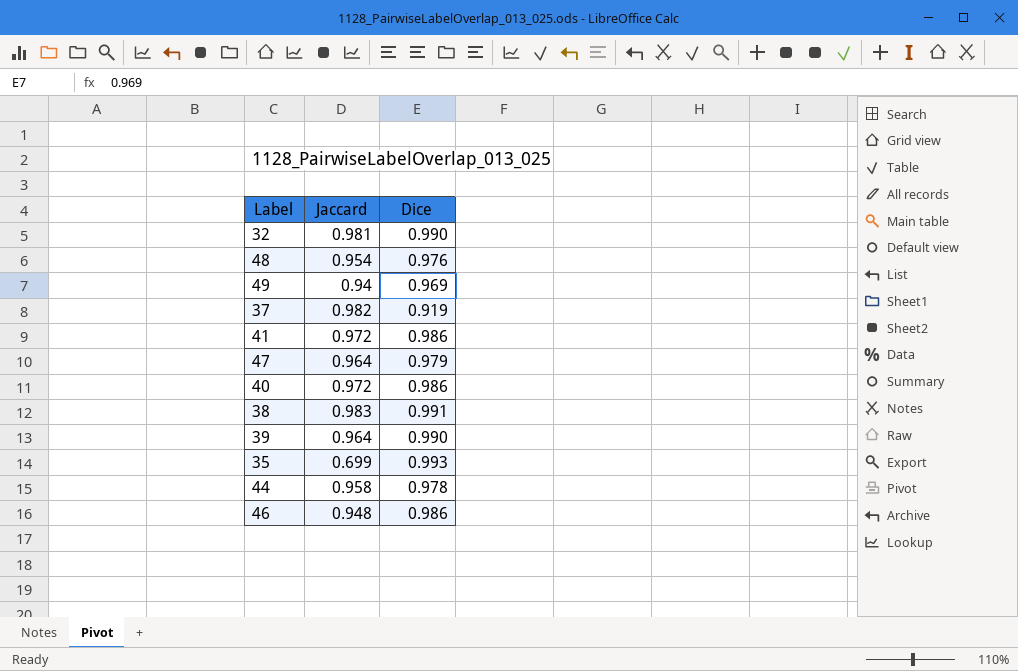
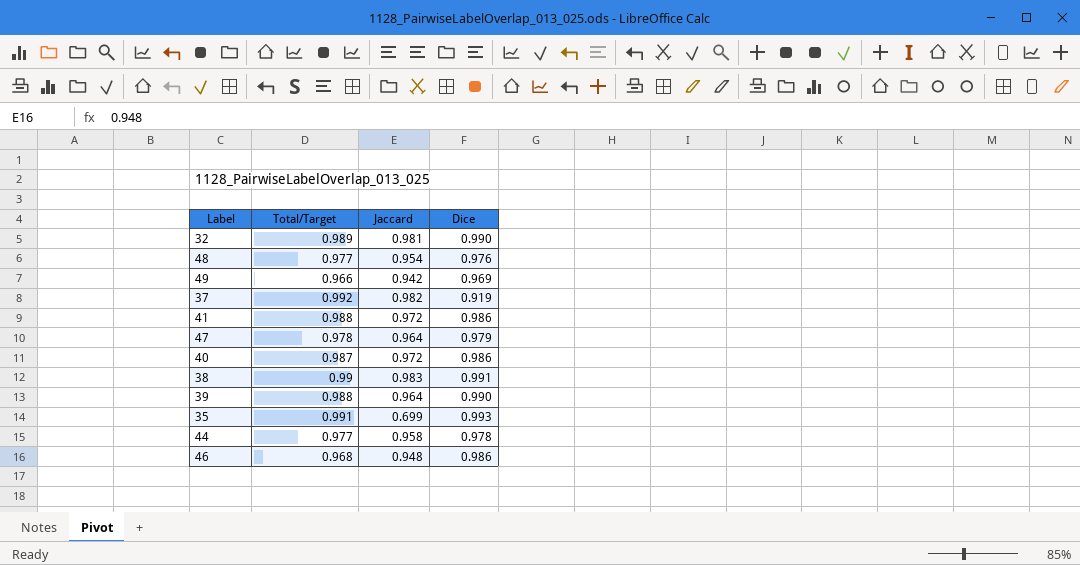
column Total/Target | position: none -> 2
49 | Jaccard: 0.94 -> 0.942

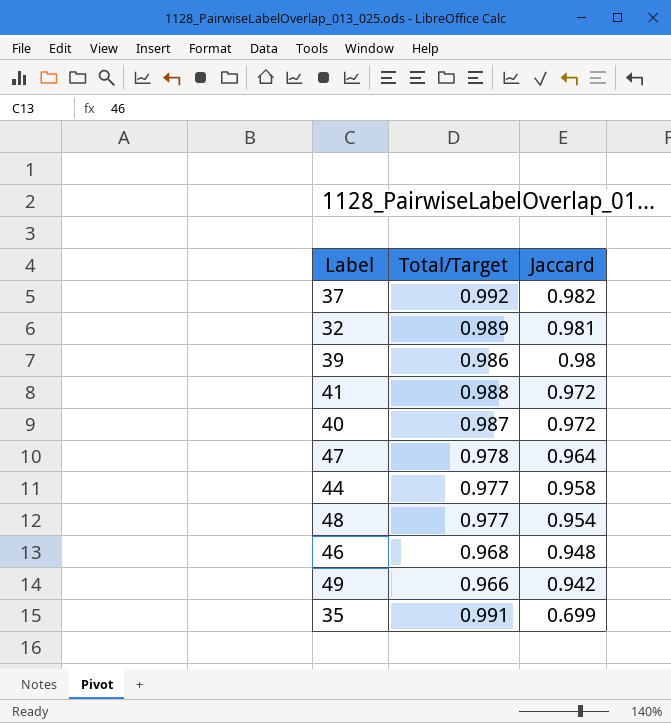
row order: none -> Jaccard descending
column Dice | position: 4 -> none
row 38: 0.99 | 0.983 | 0.991 -> none
39 | Total/Target: 0.988 -> 0.986
39 | Jaccard: 0.964 -> 0.98

